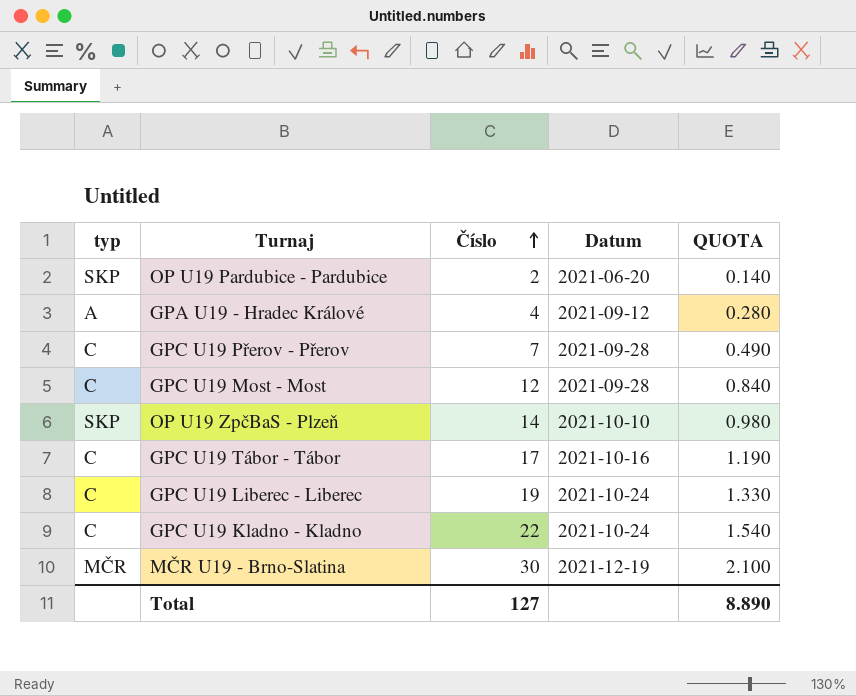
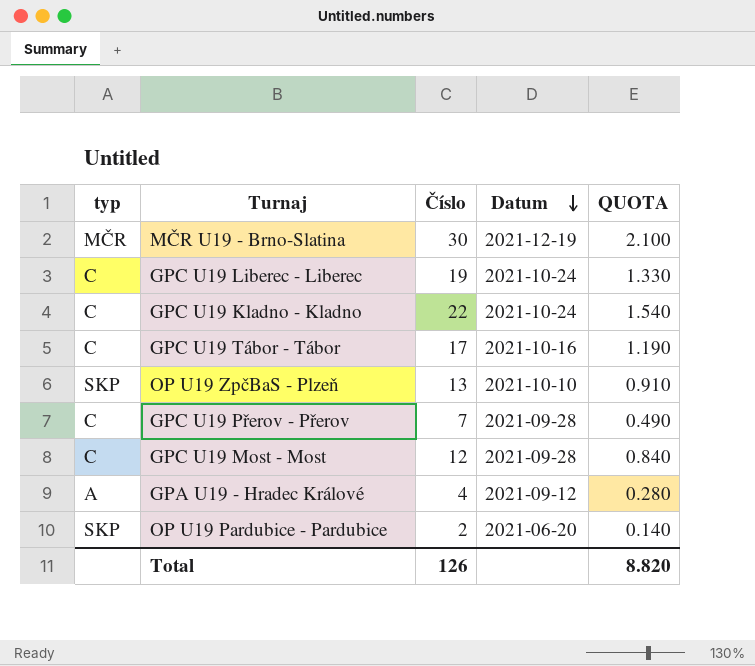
row order: Číslo ascending -> Datum descending
OP U19 ZpčBaS - Plzeň | Číslo: 14 -> 13
OP U19 ZpčBaS - Plzeň | QUOTA: 0.980 -> 0.910
Total | Číslo: 127 -> 126
Total | QUOTA: 8.890 -> 8.820

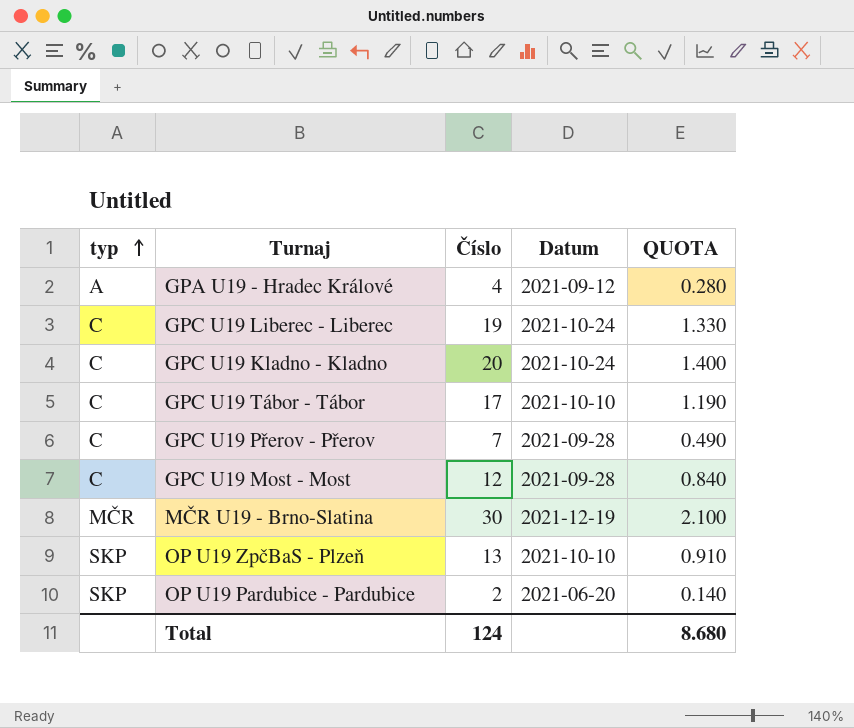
row order: Datum descending -> typ ascending
GPC U19 Kladno - Kladno | Číslo: 22 -> 20
GPC U19 Kladno - Kladno | QUOTA: 1.540 -> 1.400
GPC U19 Tábor - Tábor | Datum: 2021-10-16 -> 2021-10-10
Total | Číslo: 126 -> 124
Total | QUOTA: 8.820 -> 8.680

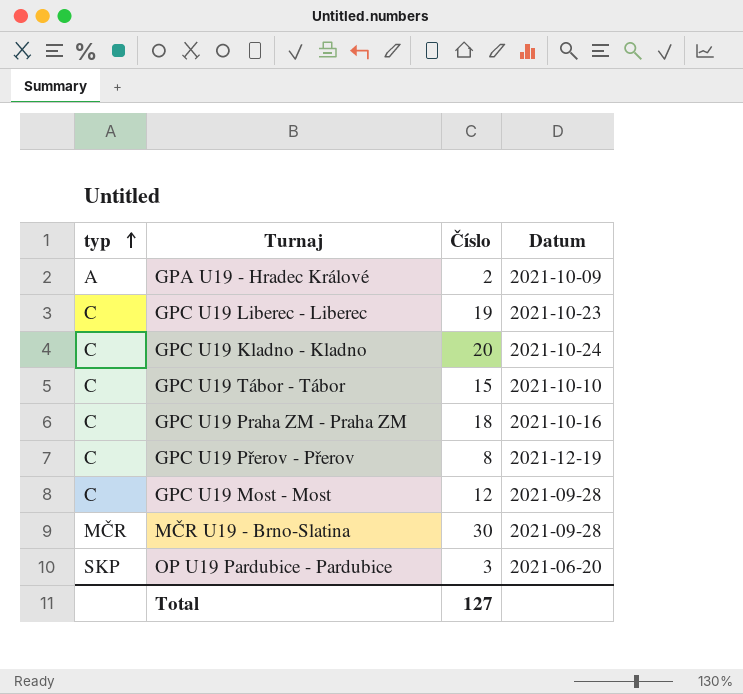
column QUOTA | formula: [Číslo] * 0.07 -> none
row OP U19 ZpčBaS - Plzeň: SKP | 13 | 2021-10-10 | 0.910 -> none
GPA U19 - Hradec Králové | Číslo: 4 -> 2
GPA U19 - Hradec Králové | Datum: 2021-09-12 -> 2021-10-09
GPC U19 Liberec - Liberec | Datum: 2021-10-24 -> 2021-10-23
GPC U19 Tábor - Tábor | Číslo: 17 -> 15
row GPC U19 Praha ZM - Praha ZM: none -> C | 18 | 2021-10-16
GPC U19 Přerov - Přerov | Číslo: 7 -> 8
GPC U19 Přerov - Přerov | Datum: 2021-09-28 -> 2021-12-19
MČR U19 - Brno-Slatina | Datum: 2021-12-19 -> 2021-09-28
OP U19 Pardubice - Pardubice | Číslo: 2 -> 3
Total | Číslo: 124 -> 127

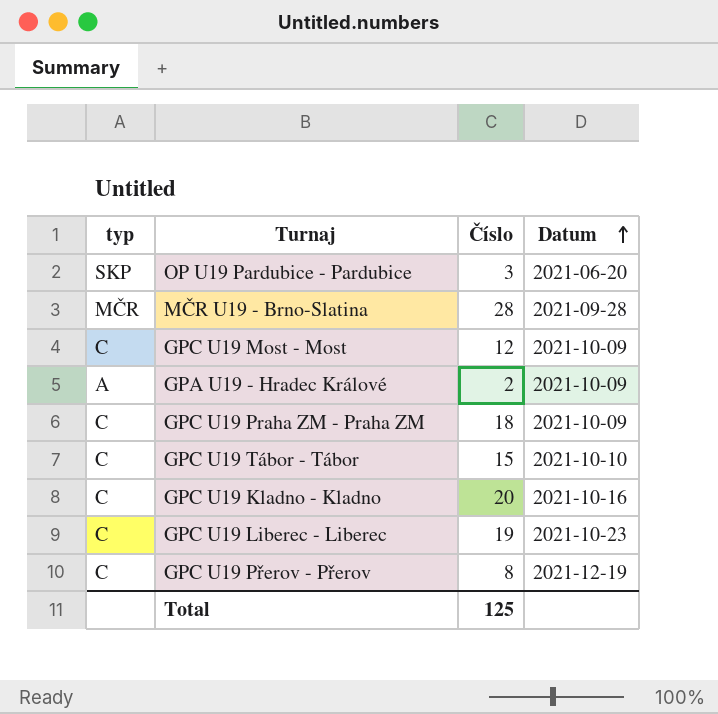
row order: typ ascending -> Datum ascending
MČR U19 - Brno-Slatina | Číslo: 30 -> 28
GPC U19 Most - Most | Datum: 2021-09-28 -> 2021-10-09
GPC U19 Praha ZM - Praha ZM | Datum: 2021-10-16 -> 2021-10-09
GPC U19 Kladno - Kladno | Datum: 2021-10-24 -> 2021-10-16
Total | Číslo: 127 -> 125

